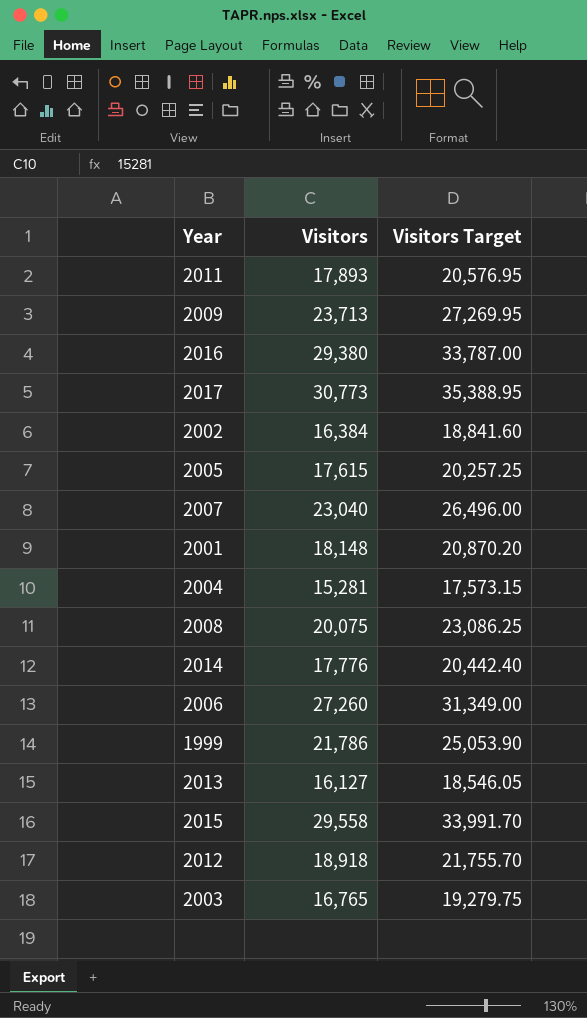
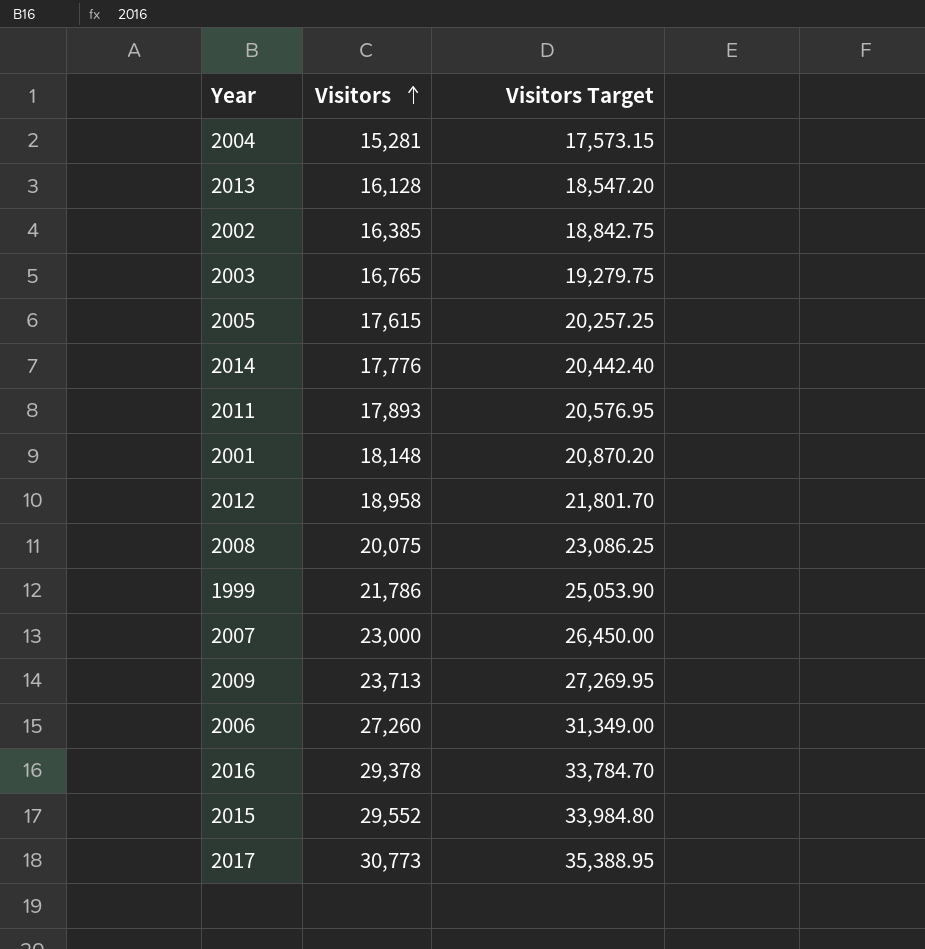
row order: none -> Visitors ascending
2013 | Visitors: 16,127 -> 16,128
2013 | Visitors Target: 18,546.05 -> 18,547.20
2002 | Visitors: 16,384 -> 16,385
2002 | Visitors Target: 18,841.60 -> 18,842.75
2012 | Visitors: 18,918 -> 18,958
2012 | Visitors Target: 21,755.70 -> 21,801.70
2007 | Visitors: 23,040 -> 23,000
2007 | Visitors Target: 26,496.00 -> 26,450.00
2016 | Visitors: 29,380 -> 29,378
2016 | Visitors Target: 33,787.00 -> 33,784.70
2015 | Visitors: 29,558 -> 29,552
2015 | Visitors Target: 33,991.70 -> 33,984.80

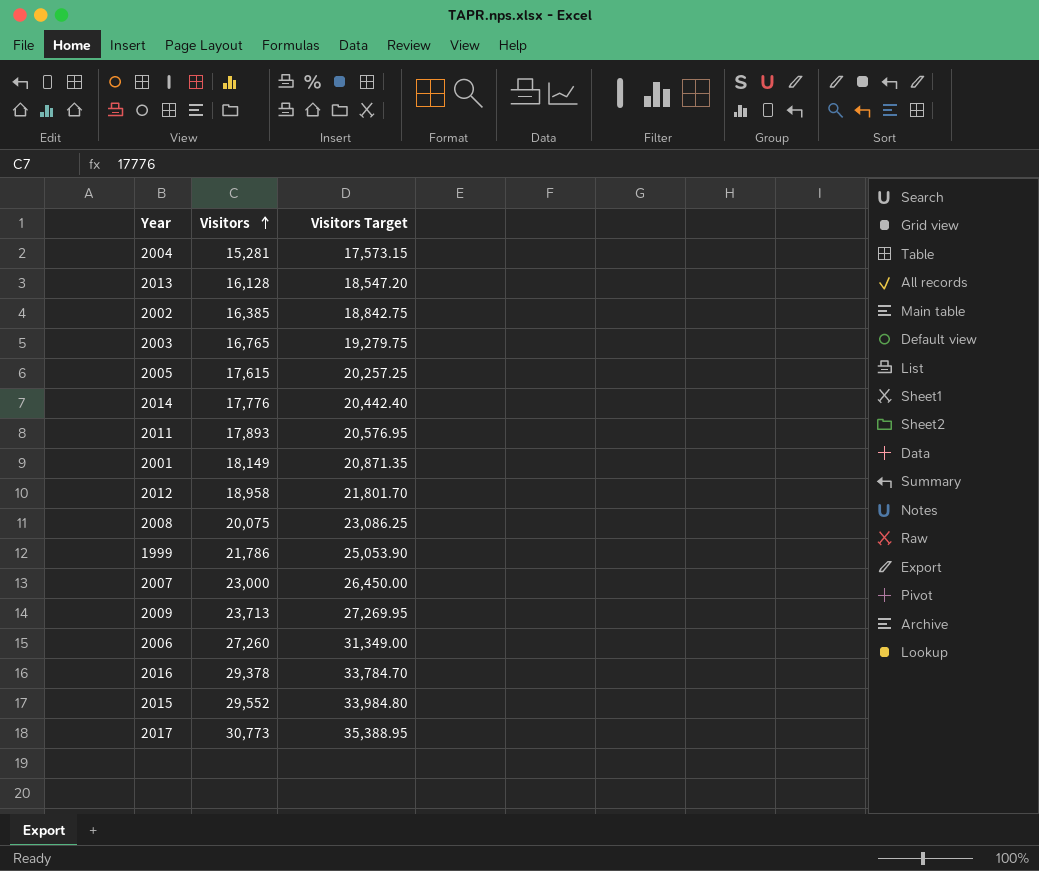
2001 | Visitors: 18,148 -> 18,149
2001 | Visitors Target: 20,870.20 -> 20,871.35

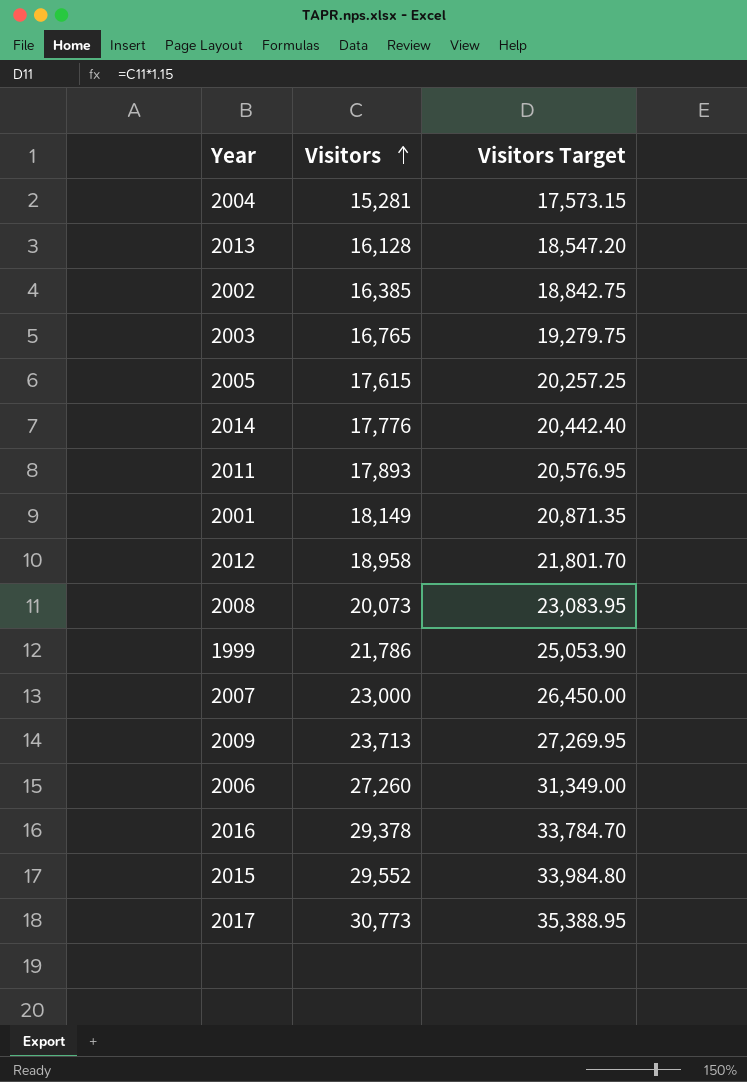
2008 | Visitors: 20,075 -> 20,073
2008 | Visitors Target: 23,086.25 -> 23,083.95

